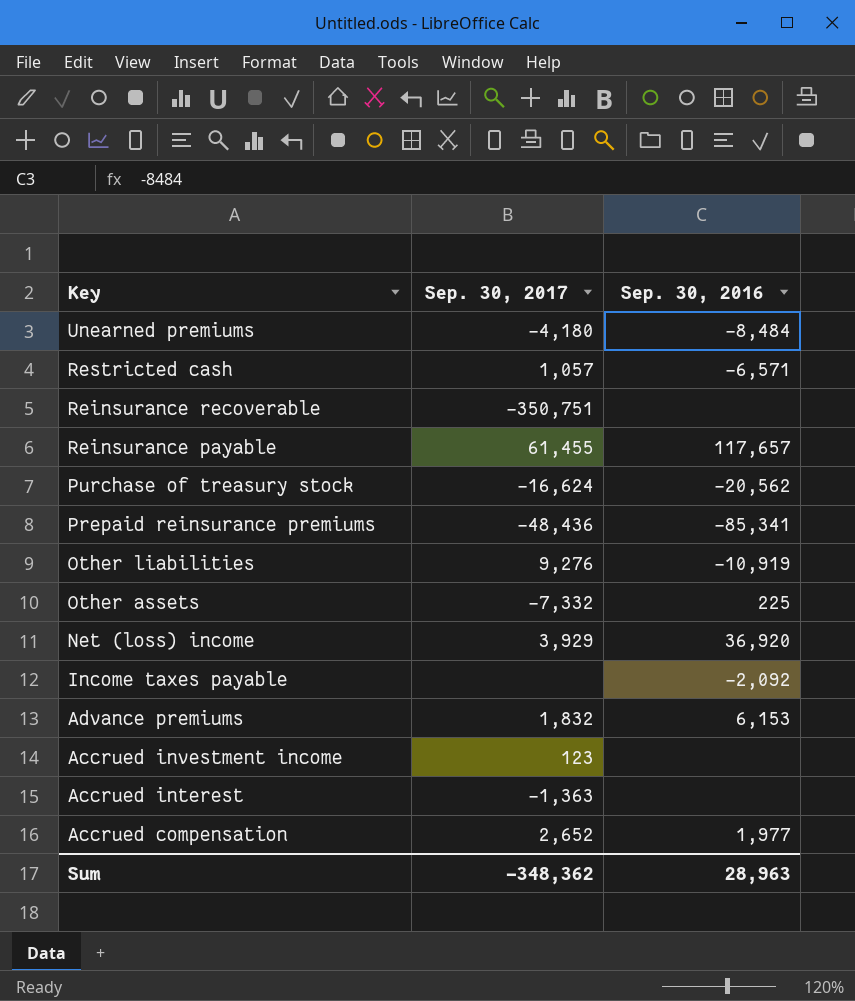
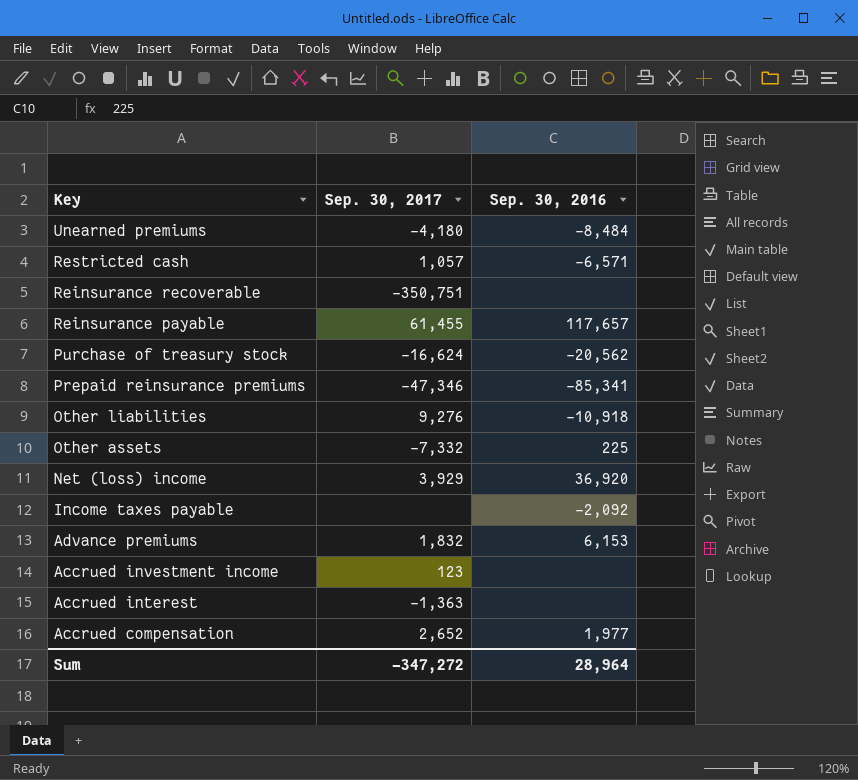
Prepaid reinsurance premiums | Sep. 30, 2017: -48,436 -> -47,346
Other liabilities | Sep. 30, 2016: -10,919 -> -10,918
Sum | Sep. 30, 2017: -348,362 -> -347,272
Sum | Sep. 30, 2016: 28,963 -> 28,964

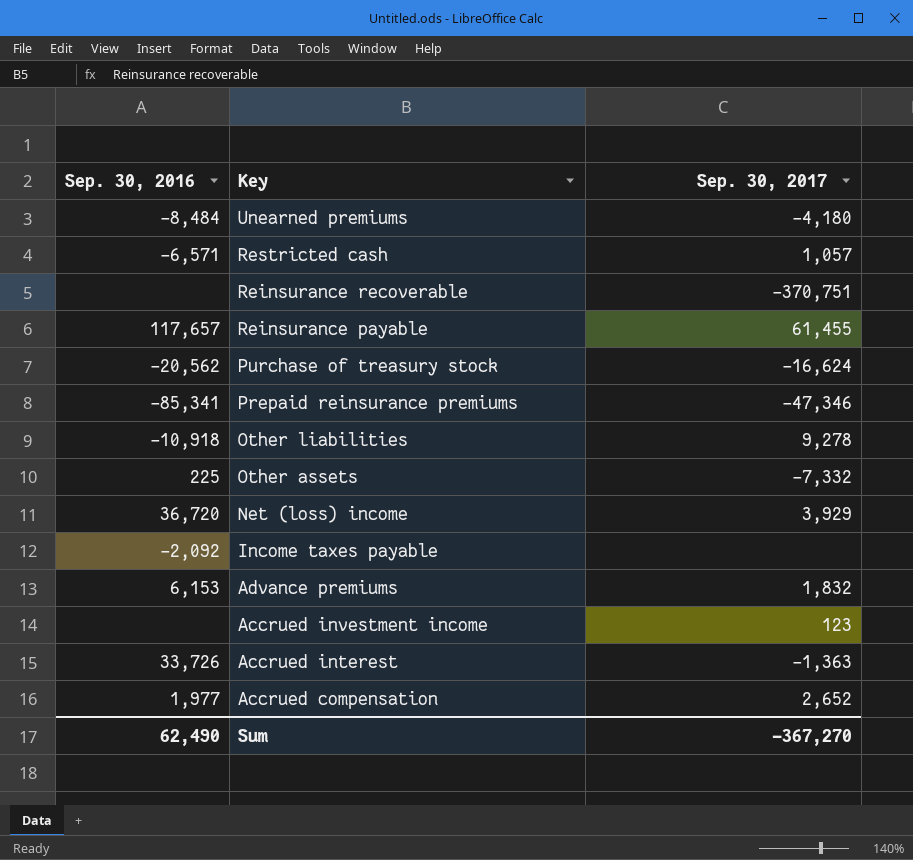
column Sep. 30, 2016 | position: 3 -> 1
Reinsurance recoverable | Sep. 30, 2017: -350,751 -> -370,751
Other liabilities | Sep. 30, 2017: 9,276 -> 9,278
Net (loss) income | Sep. 30, 2016: 36,920 -> 36,720
Accrued interest | Sep. 30, 2016: none -> 33,726
Sum | Sep. 30, 2016: 28,964 -> 62,490
Sum | Sep. 30, 2017: -347,272 -> -367,270

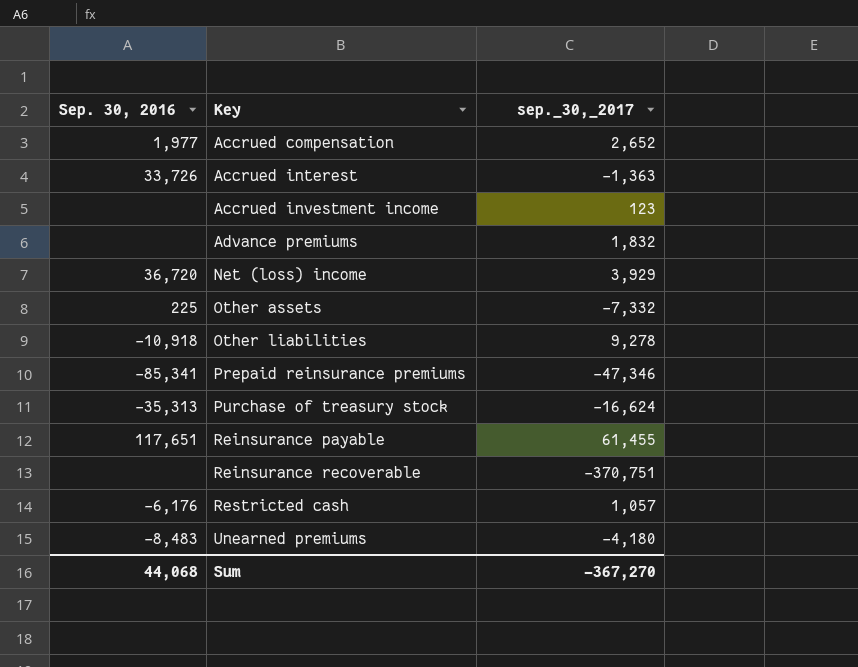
row order: Key descending -> Key ascending
column name: Sep. 30, 2017 -> sep._30,_2017
row Income taxes payable: -2,092 | none -> none
Advance premiums | Sep. 30, 2016: 6,153 -> none
Purchase of treasury stock | Sep. 30, 2016: -20,562 -> -35,313
Reinsurance payable | Sep. 30, 2016: 117,657 -> 117,651
Restricted cash | Sep. 30, 2016: -6,571 -> -6,176
Unearned premiums | Sep. 30, 2016: -8,484 -> -8,483
Sum | Sep. 30, 2016: 62,490 -> 44,068

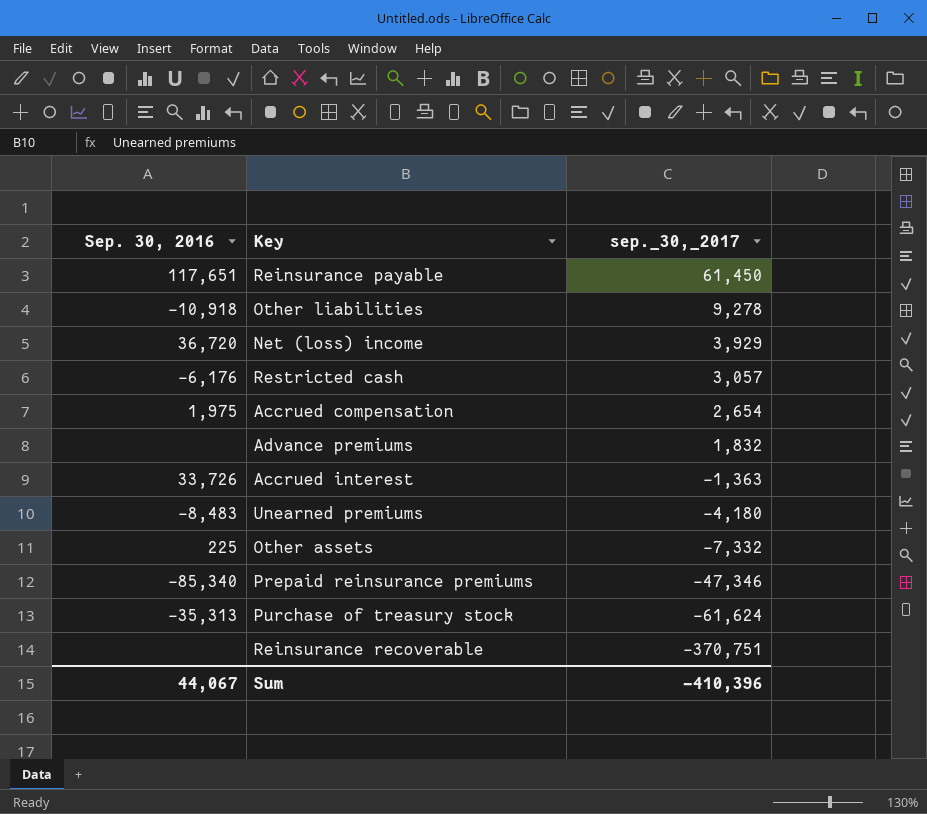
row order: Key ascending -> sep._30,_2017 descending
row Accrued investment income: none | 123 -> none
Reinsurance payable | sep._30,_2017: 61,455 -> 61,450
Restricted cash | sep._30,_2017: 1,057 -> 3,057
Accrued compensation | Sep. 30, 2016: 1,977 -> 1,975
Accrued compensation | sep._30,_2017: 2,652 -> 2,654
Prepaid reinsurance premiums | Sep. 30, 2016: -85,341 -> -85,340
Purchase of treasury stock | sep._30,_2017: -16,624 -> -61,624
Sum | Sep. 30, 2016: 44,068 -> 44,067
Sum | sep._30,_2017: -367,270 -> -410,396

